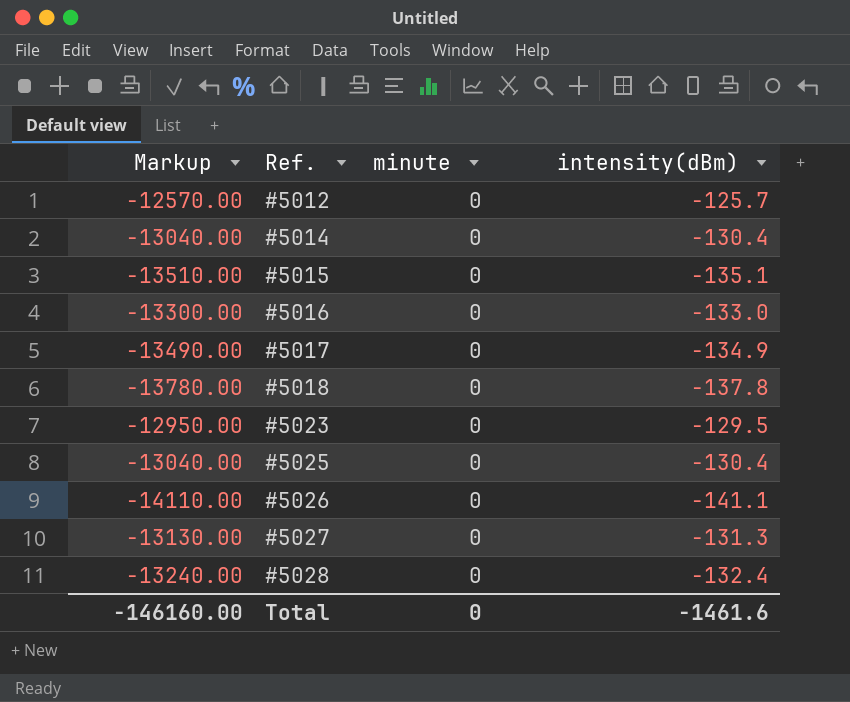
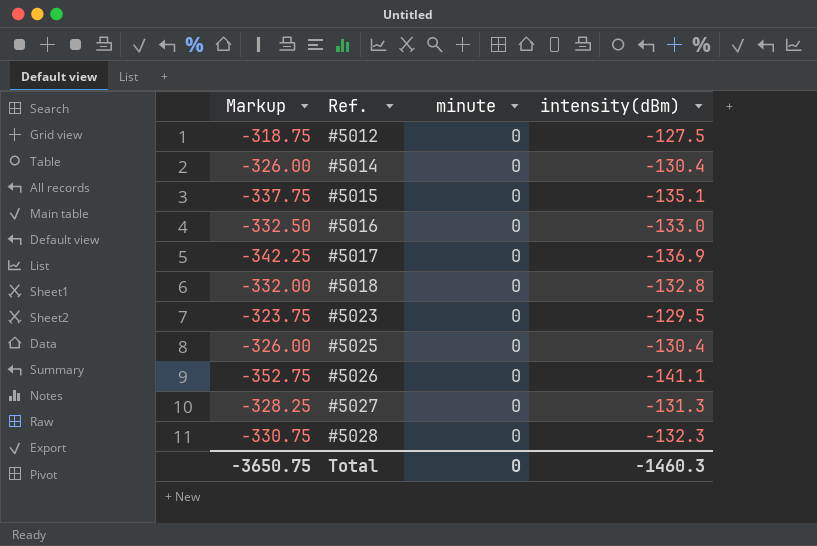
column Markup | formula: [intensity(dBm)] * 100 -> [intensity(dBm)] * 2.5
#5012 | intensity(dBm): -125.7 -> -127.5
#5017 | intensity(dBm): -134.9 -> -136.9
#5018 | intensity(dBm): -137.8 -> -132.8
#5028 | intensity(dBm): -132.4 -> -132.3
Total | Markup: -146160.00 -> -3650.75
Total | intensity(dBm): -1461.6 -> -1460.3

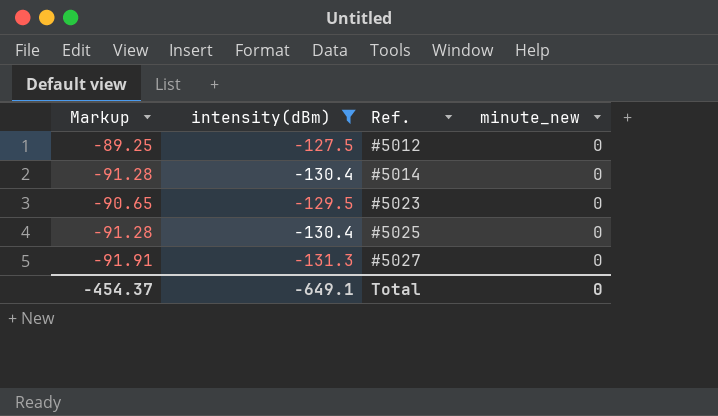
filter: none -> intensity(dBm) >= -131.3
column Markup | formula: [intensity(dBm)] * 2.5 -> [intensity(dBm)] * 0.7
column intensity(dBm) | position: 4 -> 2
column name: minute -> minute_new
Total | Markup: -3650.75 -> -454.37
Total | intensity(dBm): -1460.3 -> -649.1

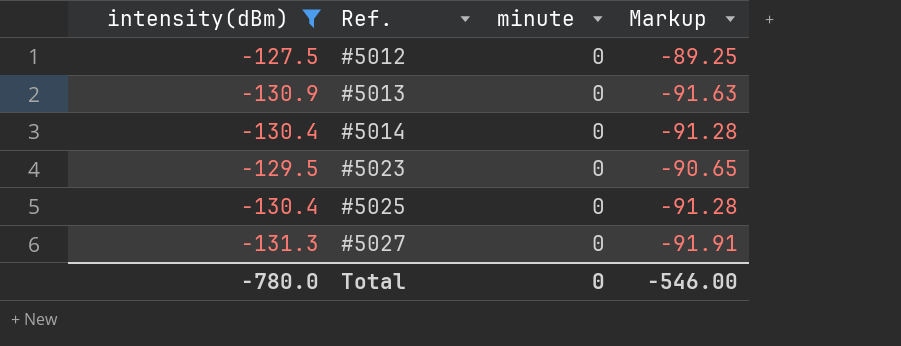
column name: minute_new -> minute
column Markup | position: 1 -> 4
row #5013: none -> -130.9 | 0 | -91.63
Total | intensity(dBm): -649.1 -> -780.0
Total | Markup: -454.37 -> -546.00

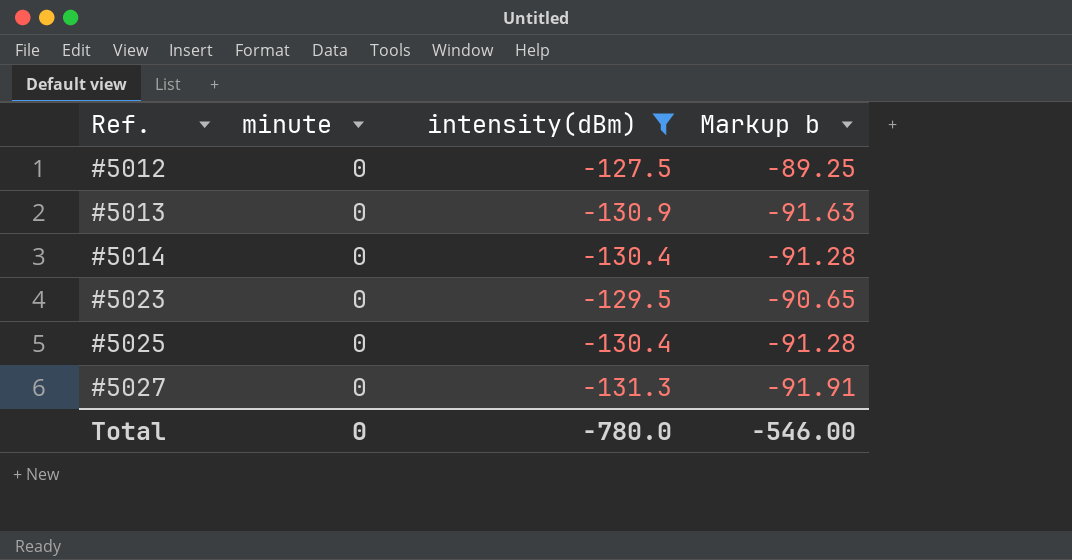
column intensity(dBm) | position: 1 -> 3
column name: Markup -> Markup b

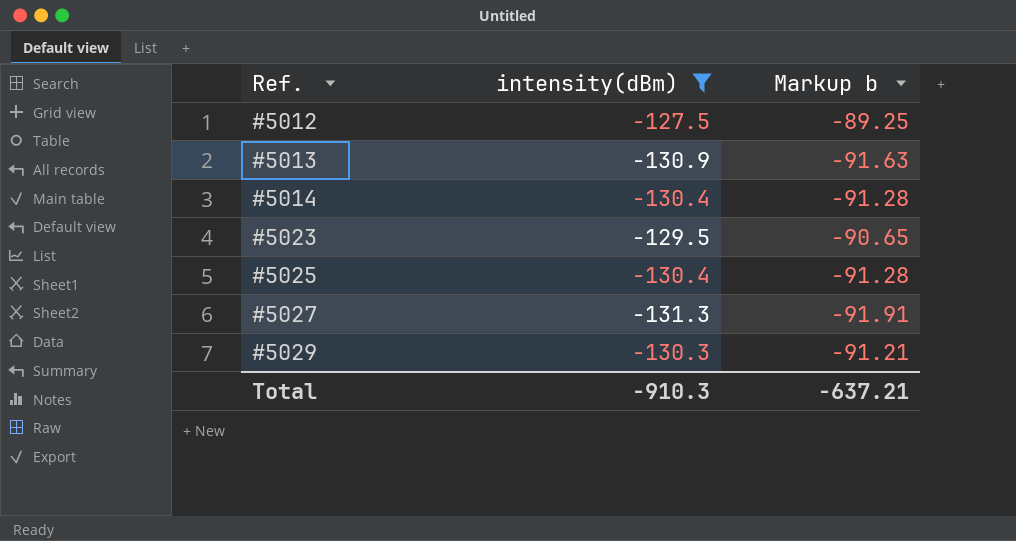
column minute | position: 2 -> none
row #5029: none -> -130.3 | -91.21
Total | intensity(dBm): -780.0 -> -910.3
Total | Markup b: -546.00 -> -637.21

